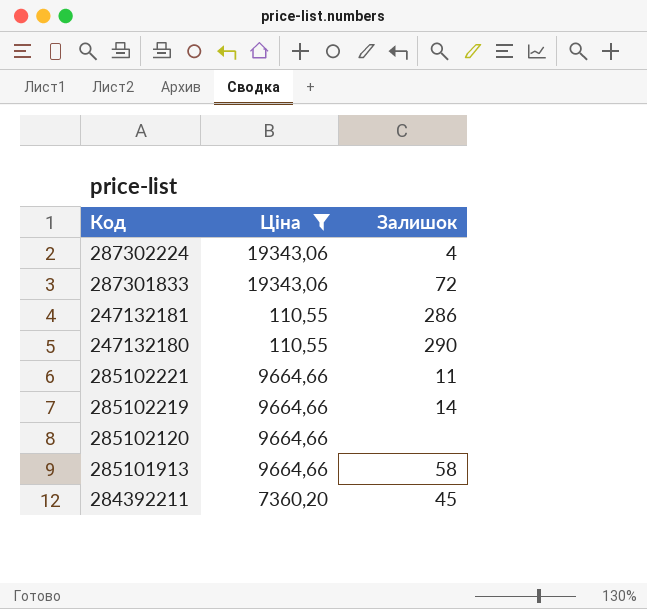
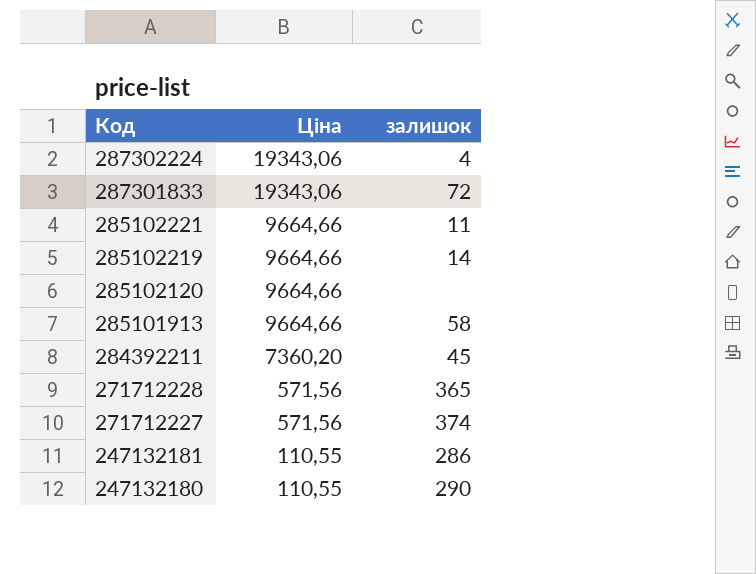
filter: Ціна != 571,56 -> none
row order: none -> Код descending
column name: Залишок -> залишок

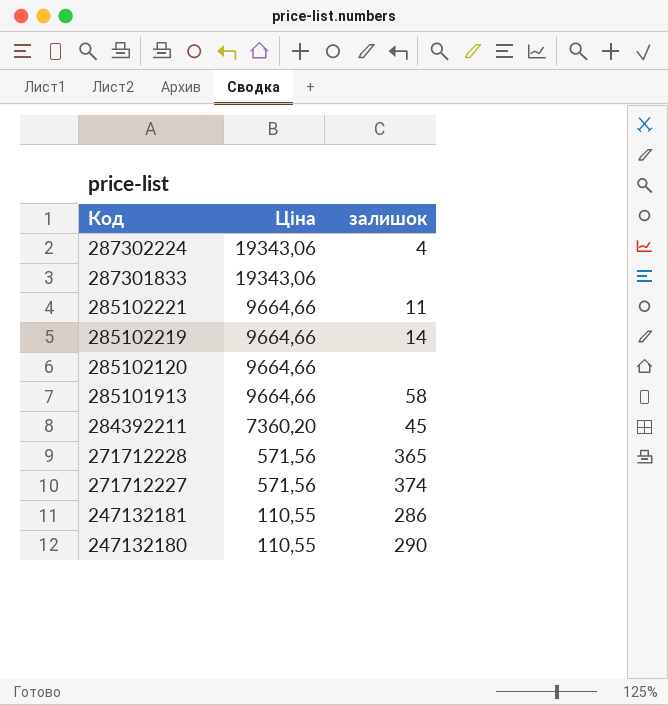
287301833 | залишок: 72 -> none

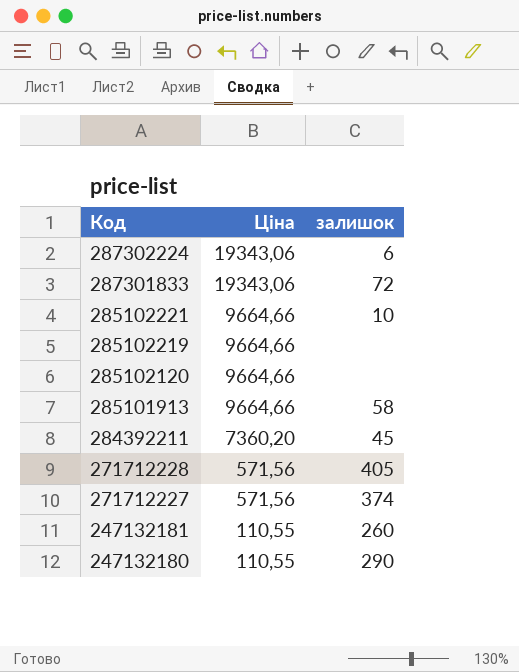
287302224 | залишок: 4 -> 6
287301833 | залишок: none -> 72
285102221 | залишок: 11 -> 10
285102219 | залишок: 14 -> none
271712228 | залишок: 365 -> 405
247132181 | залишок: 286 -> 260

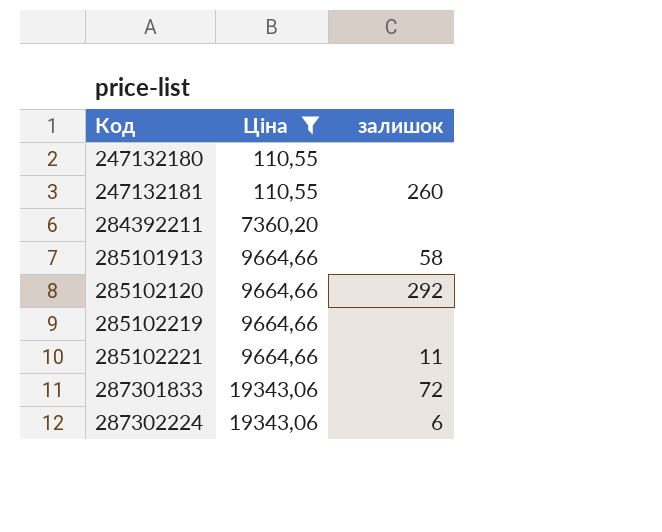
filter: none -> Ціна != 571,56
row order: Код descending -> Код ascending
247132180 | залишок: 290 -> none
284392211 | залишок: 45 -> none
285102120 | залишок: none -> 292
285102221 | залишок: 10 -> 11

